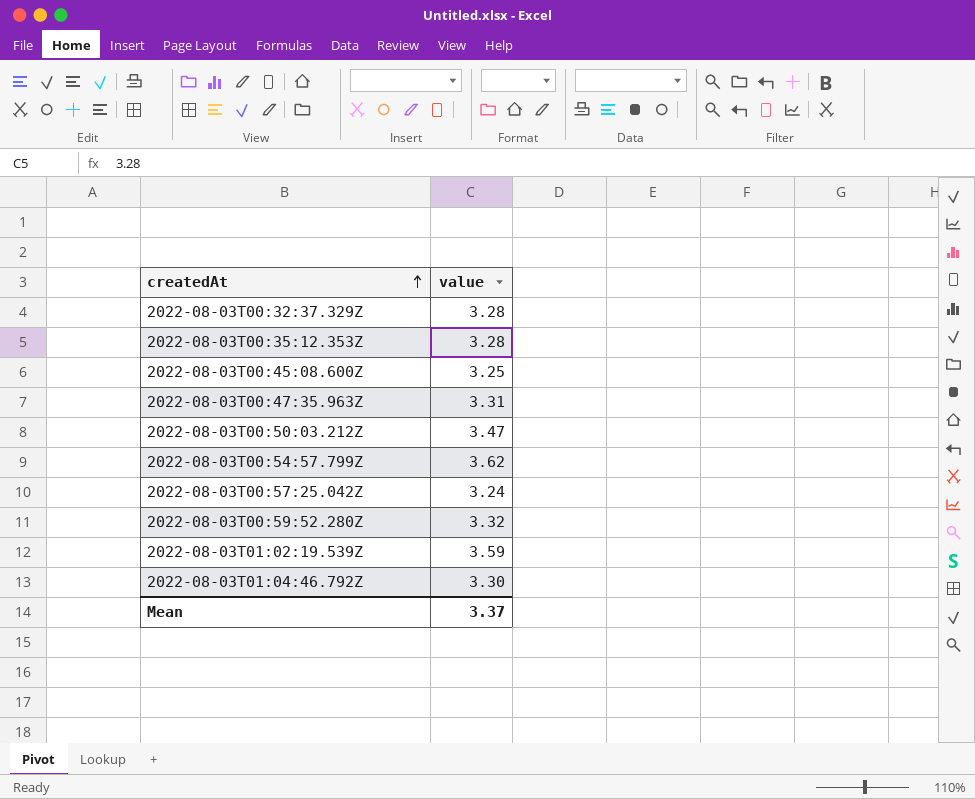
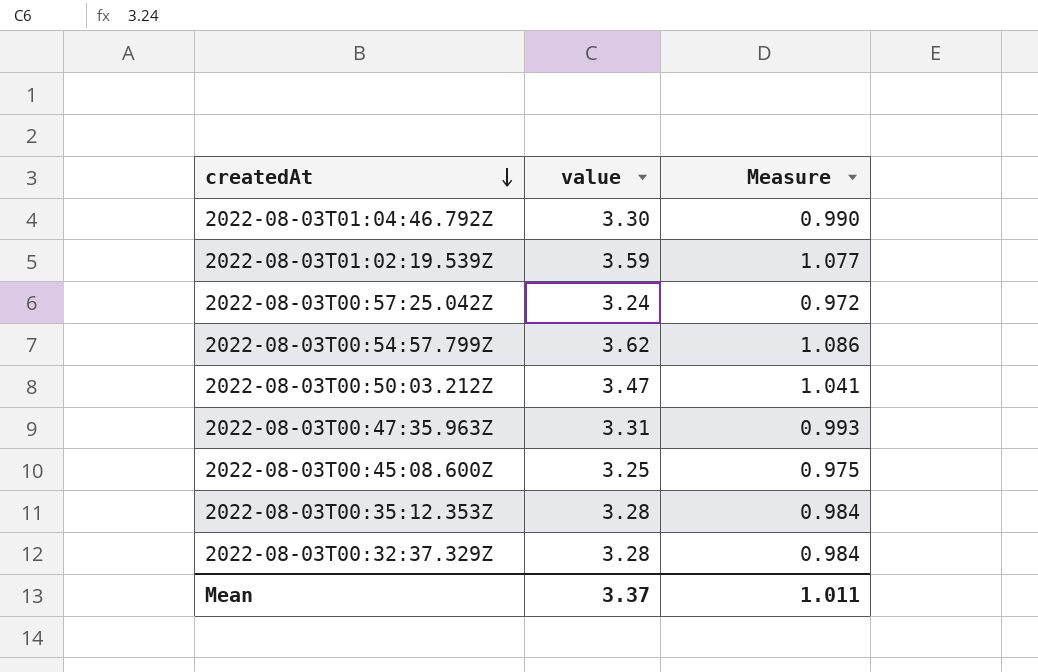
row order: createdAt ascending -> createdAt descending
column Measure | formula: none -> [value] * 0.3
row 2022-08-03T00:59:52.280Z: 3.32 -> none

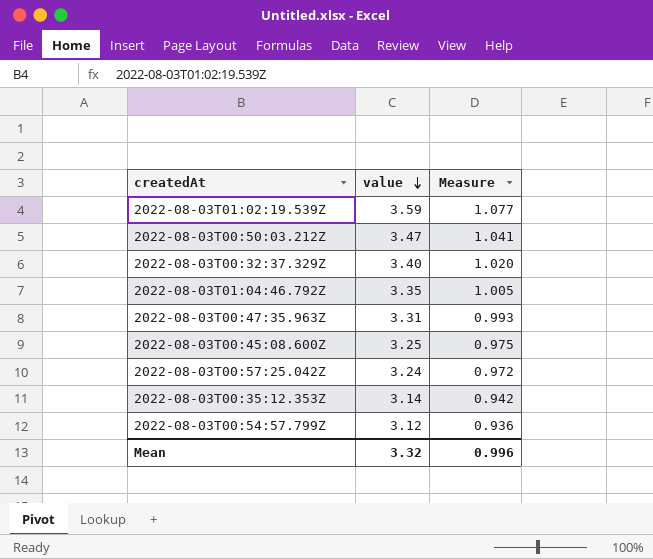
row order: createdAt descending -> value descending
2022-08-03T00:32:37.329Z | value: 3.28 -> 3.40
2022-08-03T00:32:37.329Z | Measure: 0.984 -> 1.020
2022-08-03T01:04:46.792Z | value: 3.30 -> 3.35
2022-08-03T01:04:46.792Z | Measure: 0.990 -> 1.005
2022-08-03T00:35:12.353Z | value: 3.28 -> 3.14
2022-08-03T00:35:12.353Z | Measure: 0.984 -> 0.942
2022-08-03T00:54:57.799Z | value: 3.62 -> 3.12
2022-08-03T00:54:57.799Z | Measure: 1.086 -> 0.936
Mean | value: 3.37 -> 3.32
Mean | Measure: 1.011 -> 0.996

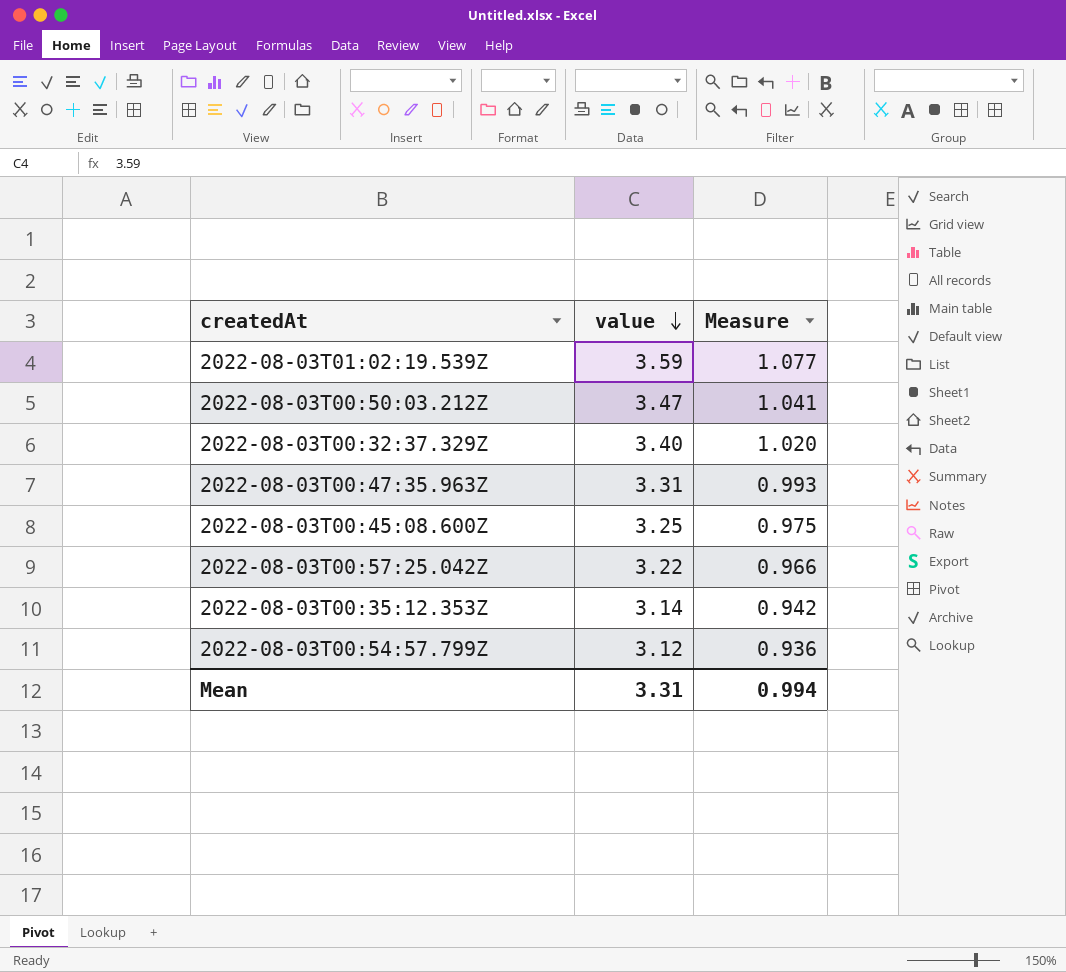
row 2022-08-03T01:04:46.792Z: 3.35 | 1.005 -> none
2022-08-03T00:57:25.042Z | value: 3.24 -> 3.22
2022-08-03T00:57:25.042Z | Measure: 0.972 -> 0.966
Mean | value: 3.32 -> 3.31
Mean | Measure: 0.996 -> 0.994

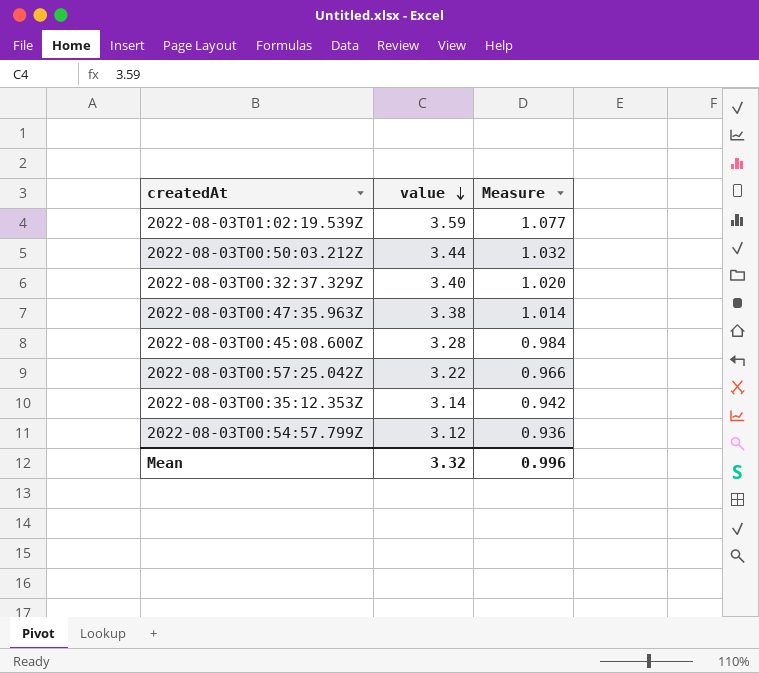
2022-08-03T00:50:03.212Z | value: 3.47 -> 3.44
2022-08-03T00:50:03.212Z | Measure: 1.041 -> 1.032
2022-08-03T00:47:35.963Z | value: 3.31 -> 3.38
2022-08-03T00:47:35.963Z | Measure: 0.993 -> 1.014
2022-08-03T00:45:08.600Z | value: 3.25 -> 3.28
2022-08-03T00:45:08.600Z | Measure: 0.975 -> 0.984
Mean | value: 3.31 -> 3.32
Mean | Measure: 0.994 -> 0.996

